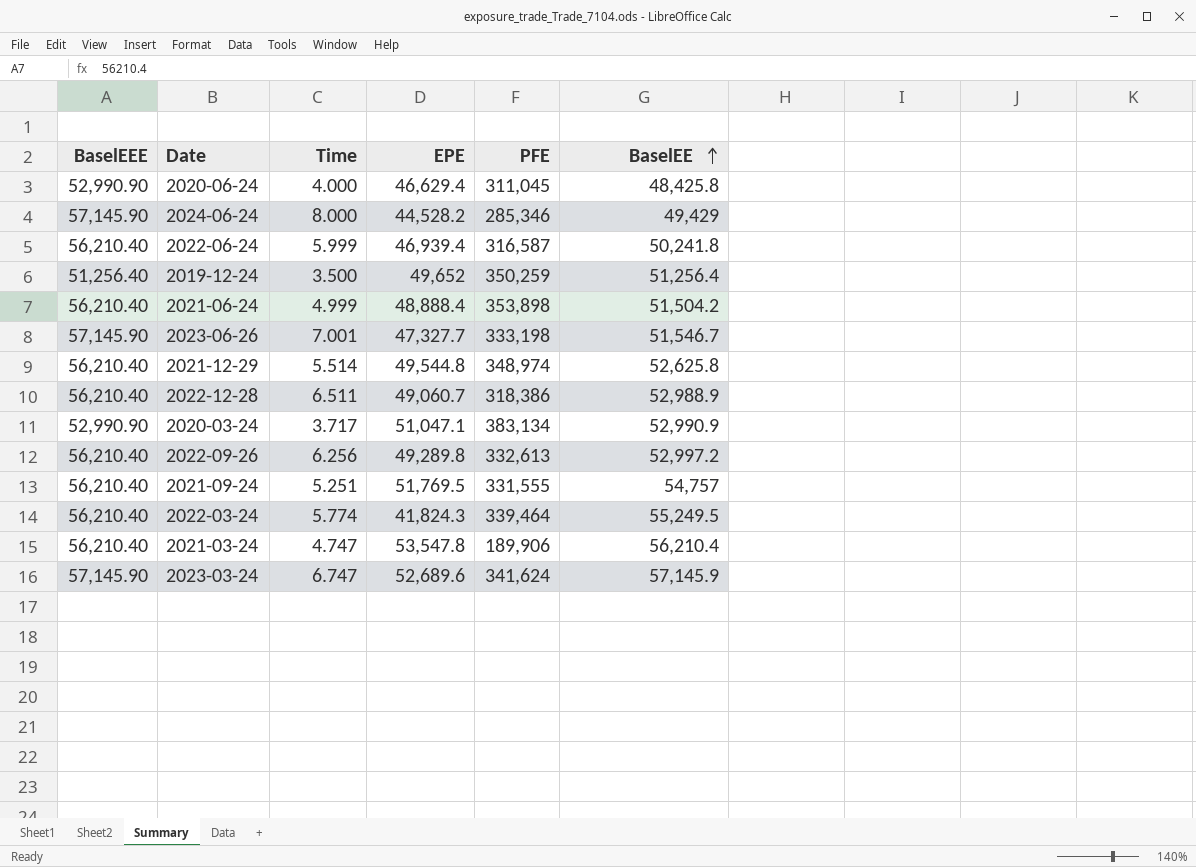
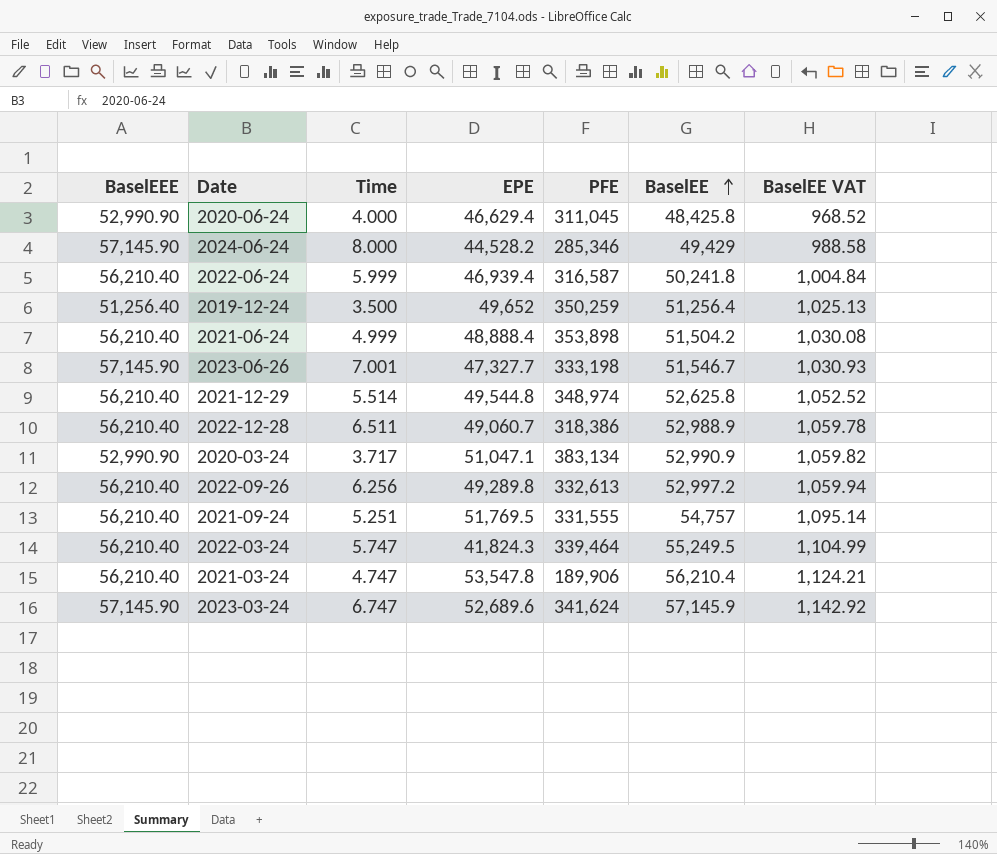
column BaselEE VAT | formula: none -> [BaselEE] * 0.02
2022-03-24 | Time: 5.774 -> 5.747

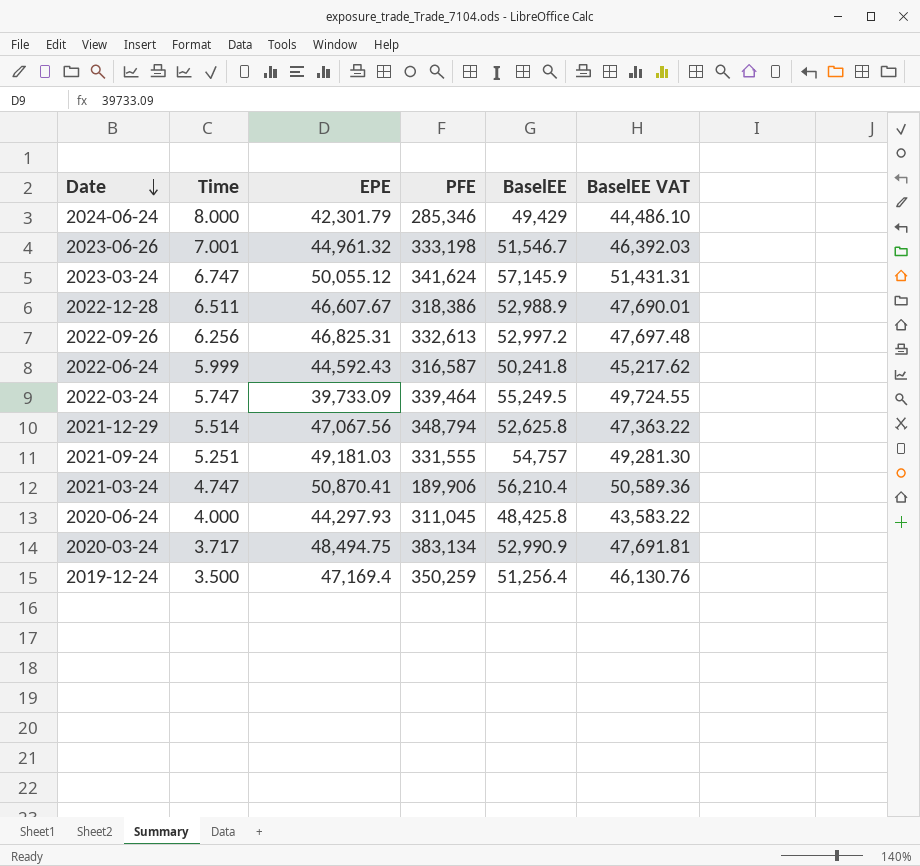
row order: BaselEE ascending -> Date descending
column BaselEEE | position: 1 -> none
column BaselEE VAT | formula: [BaselEE] * 0.02 -> [BaselEE] * 0.9
row 2021-06-24: 56,210.40 | 4.999 | 48,888.4 | 353,898 | 51,504.2 | 1,030.08 -> none
2024-06-24 | EPE: 44,528.2 -> 42,301.79
2023-06-26 | EPE: 47,327.7 -> 44,961.32
2023-03-24 | EPE: 52,689.6 -> 50,055.12
2022-12-28 | EPE: 49,060.7 -> 46,607.67
2022-09-26 | EPE: 49,289.8 -> 46,825.31
2022-06-24 | EPE: 46,939.4 -> 44,592.43
2022-03-24 | EPE: 41,824.3 -> 39,733.09
2021-12-29 | EPE: 49,544.8 -> 47,067.56
2021-12-29 | PFE: 348,974 -> 348,794
2021-09-24 | EPE: 51,769.5 -> 49,181.03
2021-03-24 | EPE: 53,547.8 -> 50,870.41
2020-06-24 | EPE: 46,629.4 -> 44,297.93
2020-03-24 | EPE: 51,047.1 -> 48,494.75
2019-12-24 | EPE: 49,652 -> 47,169.4

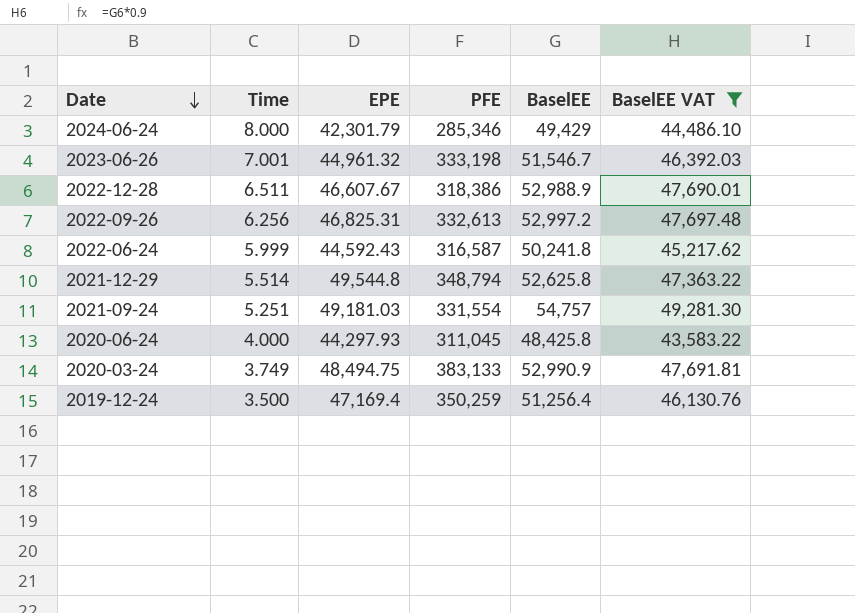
filter: none -> BaselEE VAT <= 49,281.30
2021-12-29 | EPE: 47,067.56 -> 49,544.8
2021-09-24 | PFE: 331,555 -> 331,554
2020-03-24 | Time: 3.717 -> 3.749
2020-03-24 | PFE: 383,134 -> 383,133

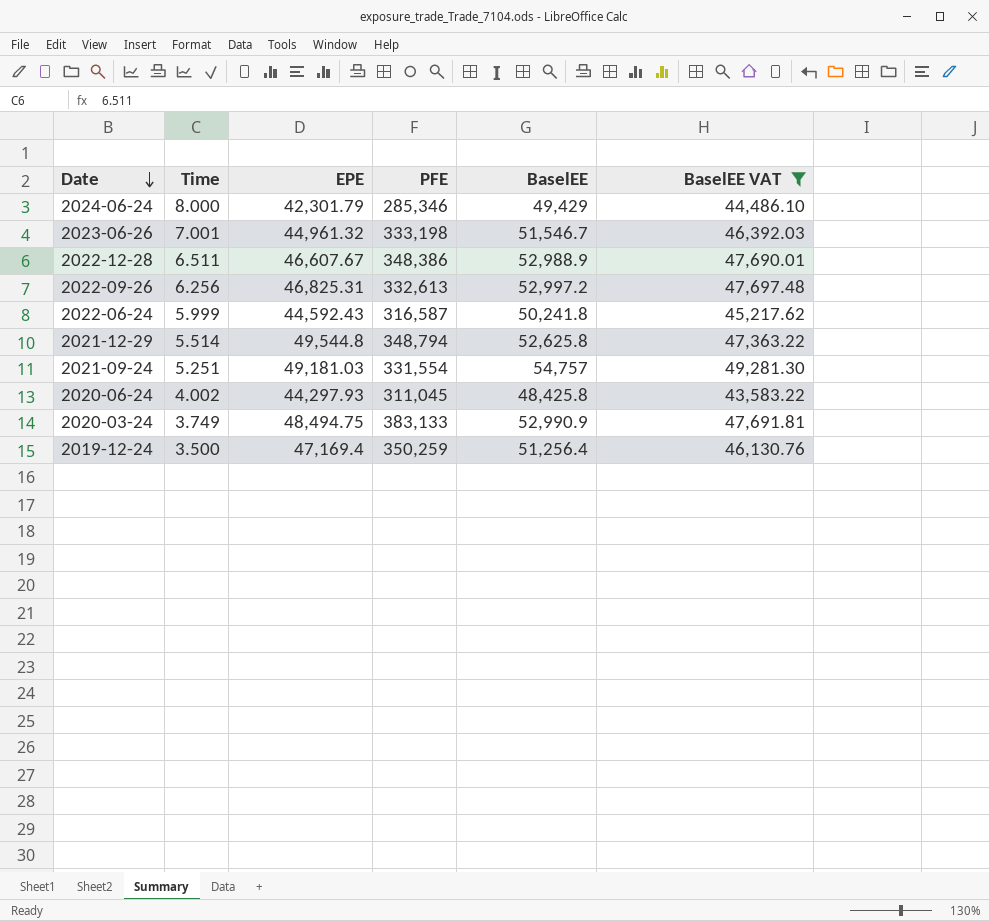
2022-12-28 | PFE: 318,386 -> 348,386
2020-06-24 | Time: 4.000 -> 4.002

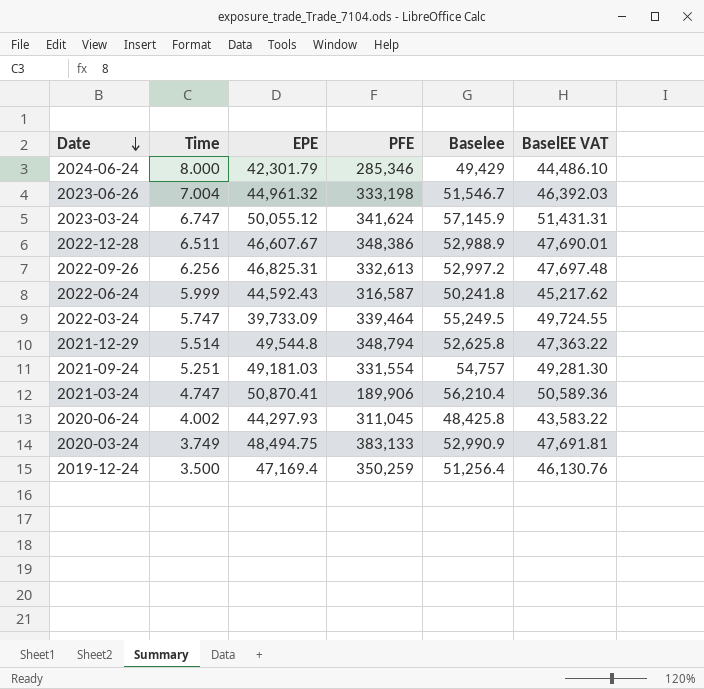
filter: BaselEE VAT <= 49,281.30 -> none
column name: BaselEE -> Baselee
2023-06-26 | Time: 7.001 -> 7.004

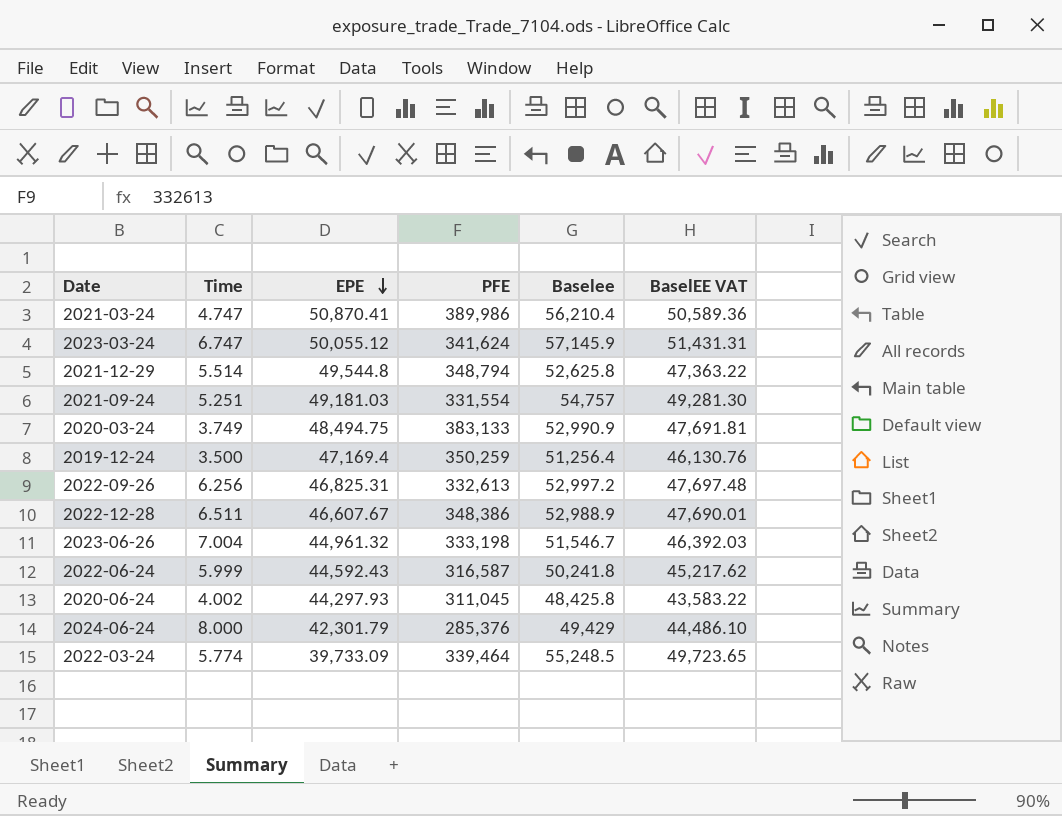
row order: Date descending -> EPE descending
2021-03-24 | PFE: 189,906 -> 389,986
2024-06-24 | PFE: 285,346 -> 285,376
2022-03-24 | Time: 5.747 -> 5.774
2022-03-24 | Baselee: 55,249.5 -> 55,248.5
2022-03-24 | BaselEE VAT: 49,724.55 -> 49,723.65

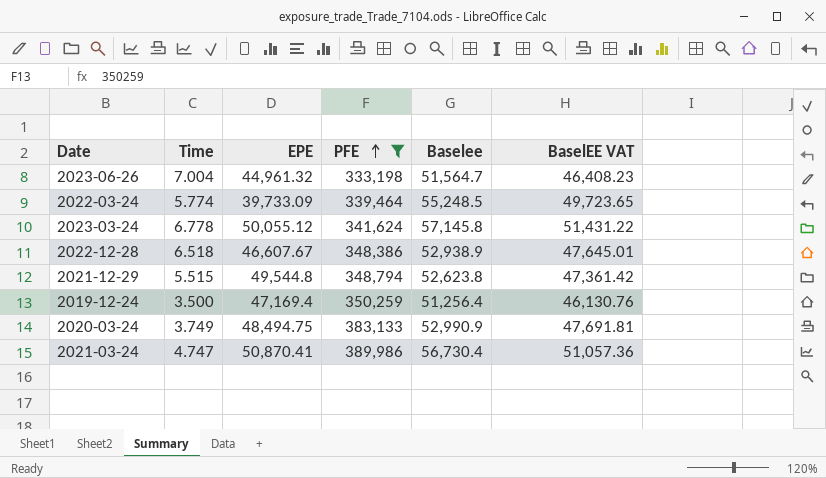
filter: none -> PFE >= 333,198
row order: EPE descending -> PFE ascending
2023-06-26 | Baselee: 51,546.7 -> 51,564.7
2023-06-26 | BaselEE VAT: 46,392.03 -> 46,408.23
2023-03-24 | Time: 6.747 -> 6.778
2023-03-24 | Baselee: 57,145.9 -> 57,145.8
2023-03-24 | BaselEE VAT: 51,431.31 -> 51,431.22
2022-12-28 | Time: 6.511 -> 6.518
2022-12-28 | Baselee: 52,988.9 -> 52,938.9
2022-12-28 | BaselEE VAT: 47,690.01 -> 47,645.01
2021-12-29 | Time: 5.514 -> 5.515
2021-12-29 | Baselee: 52,625.8 -> 52,623.8
2021-12-29 | BaselEE VAT: 47,363.22 -> 47,361.42
2021-03-24 | Baselee: 56,210.4 -> 56,730.4
2021-03-24 | BaselEE VAT: 50,589.36 -> 51,057.36

